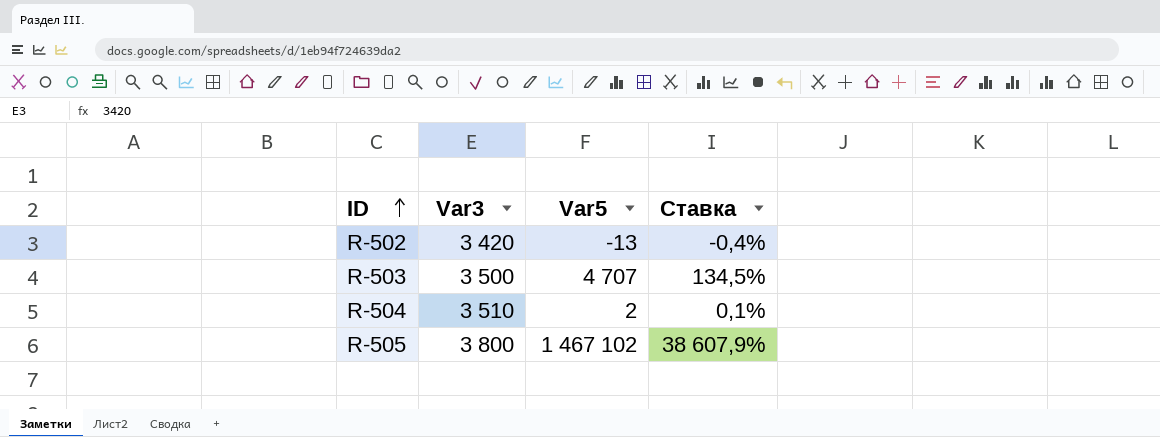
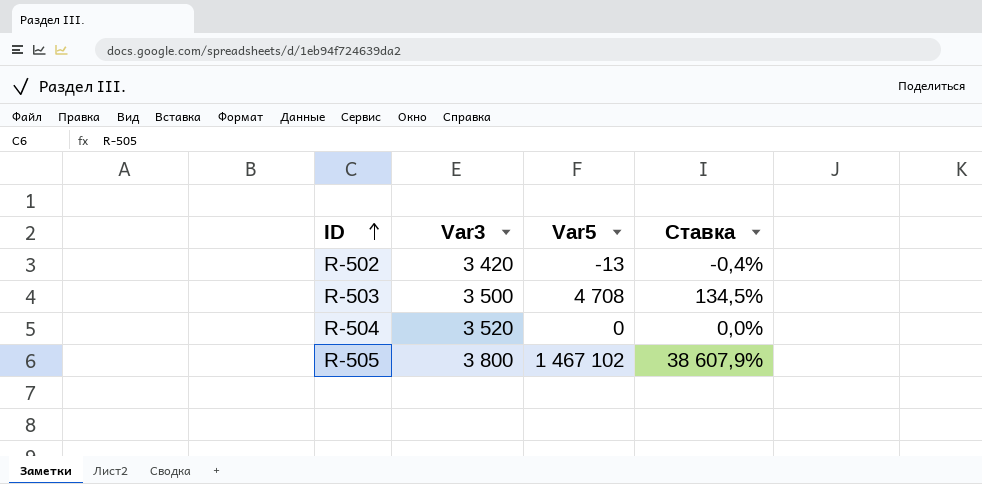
R-503 | Var5: 4 707 -> 4 708
R-504 | Var3: 3 510 -> 3 520
R-504 | Var5: 2 -> 0
R-504 | Ставка: 0,1% -> 0,0%

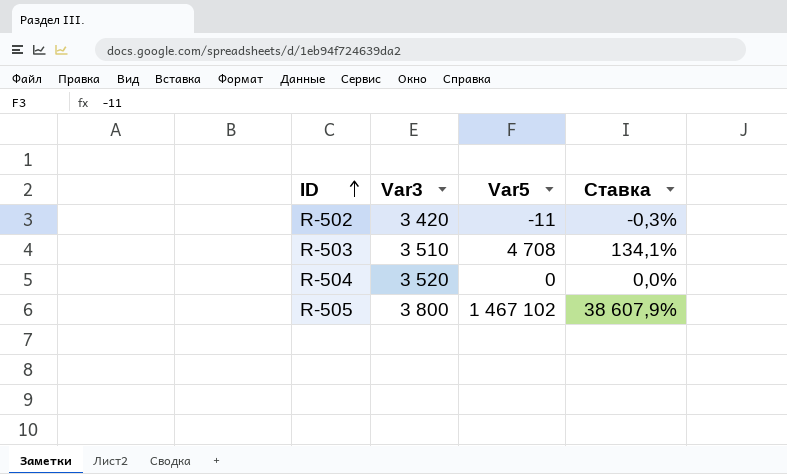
R-502 | Var5: -13 -> -11
R-502 | Ставка: -0,4% -> -0,3%
R-503 | Var3: 3 500 -> 3 510
R-503 | Ставка: 134,5% -> 134,1%

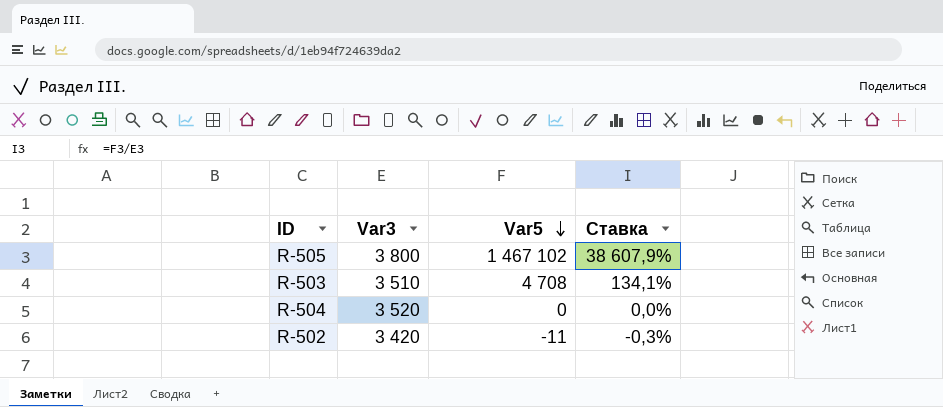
row order: ID ascending -> Var5 descending

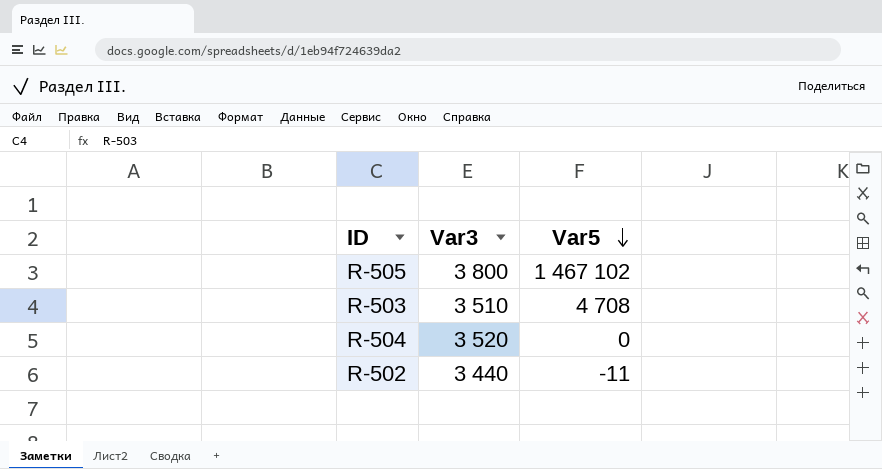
column Ставка | formula: [Var5] / [Var3] -> none
R-502 | Var3: 3 420 -> 3 440

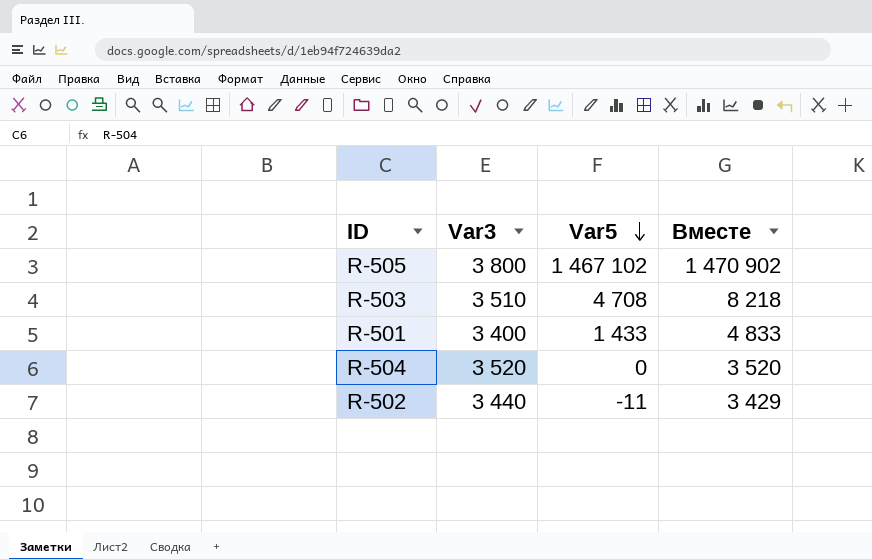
column Вместе | formula: none -> [Var3] + [Var5]
row R-501: none -> 3 400 | 1 433 | 4 833

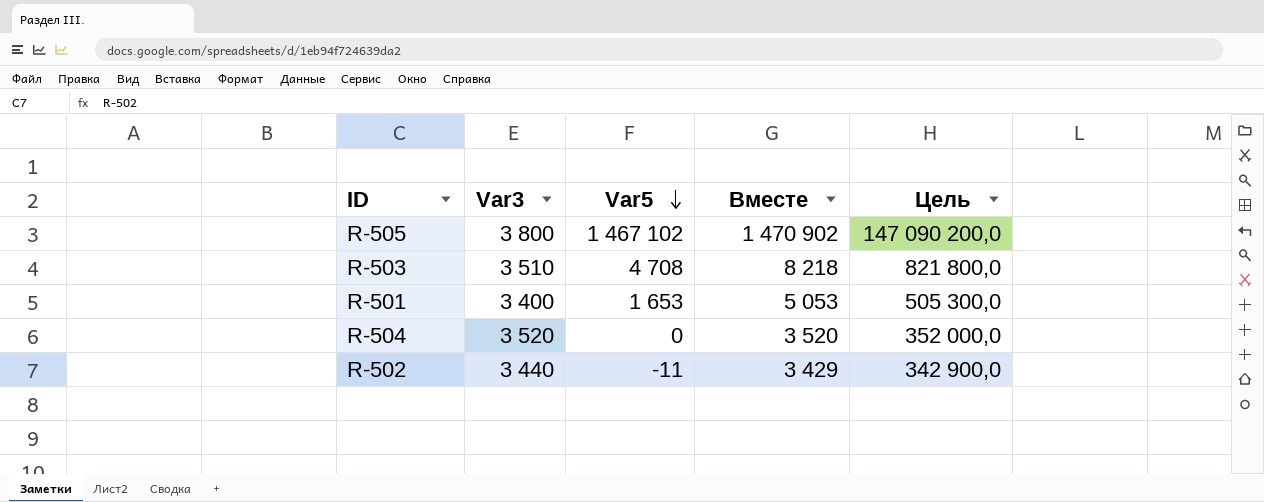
column Цель | formula: none -> [Вместе] * 100
R-501 | Var5: 1 433 -> 1 653
R-501 | Вместе: 4 833 -> 5 053

